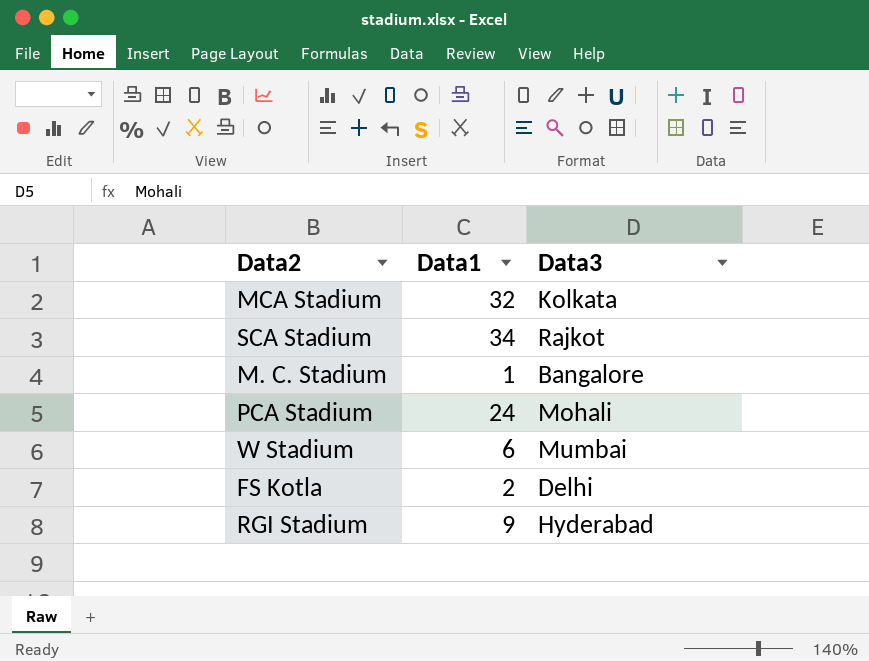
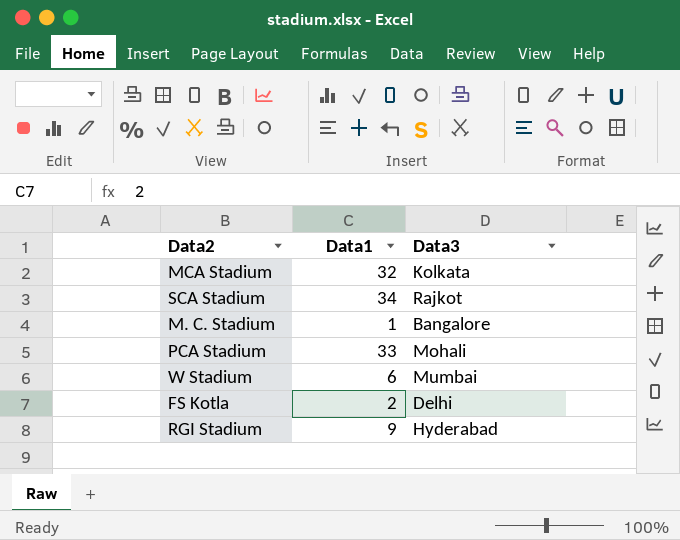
PCA Stadium | Data1: 24 -> 33

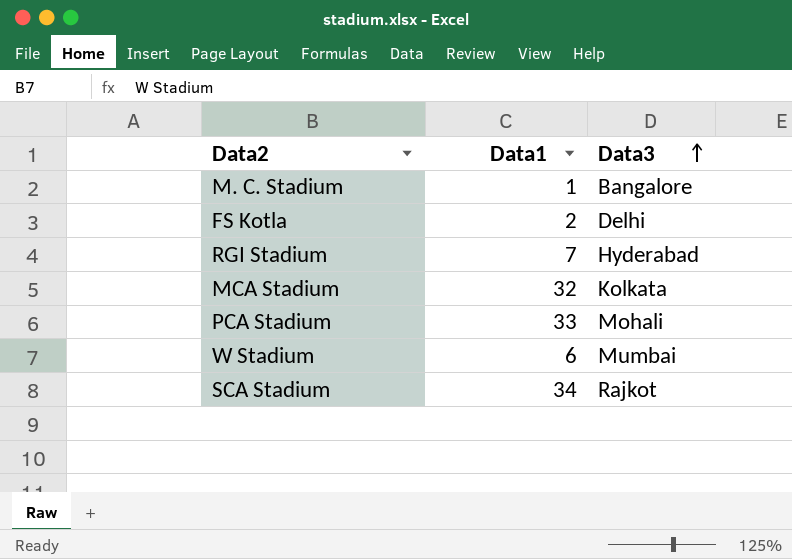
row order: none -> Data3 ascending
RGI Stadium | Data1: 9 -> 7

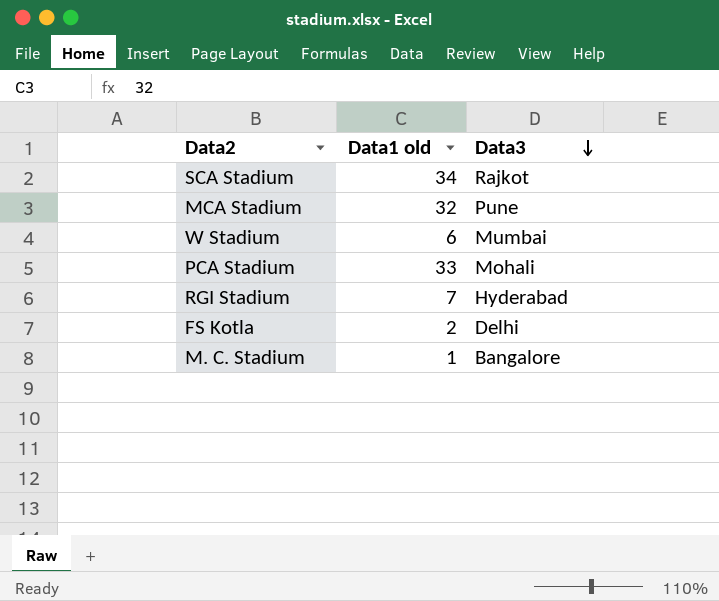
row order: Data3 ascending -> Data3 descending
column name: Data1 -> Data1 old
MCA Stadium | Data3: Kolkata -> Pune

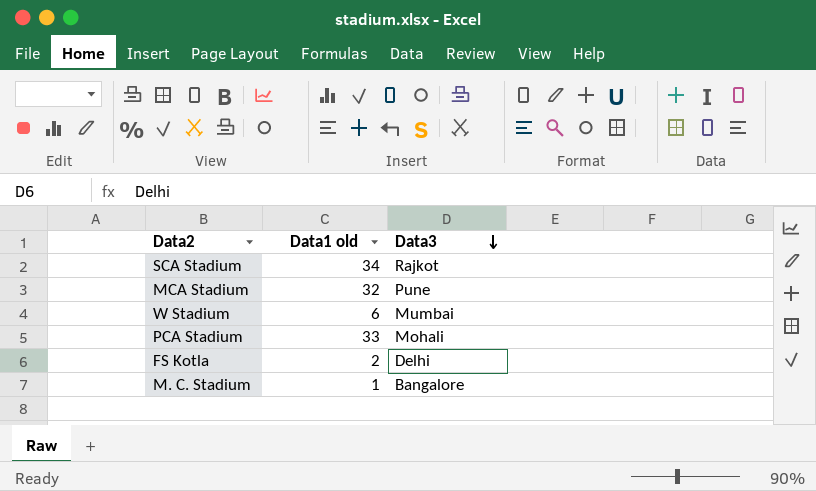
row RGI Stadium: 7 | Hyderabad -> none

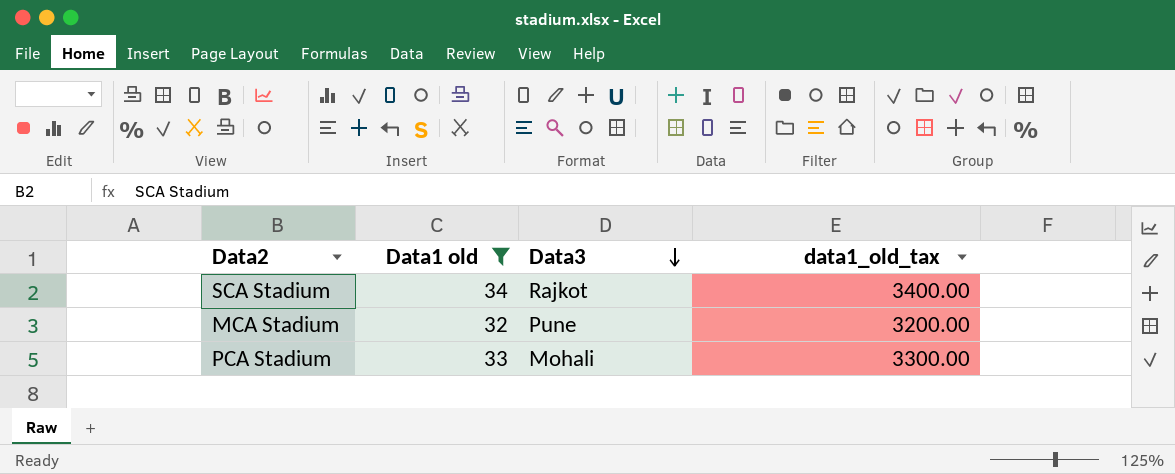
filter: none -> Data1 old >= 32
column data1_old_tax | formula: none -> [Data1 old] * 100

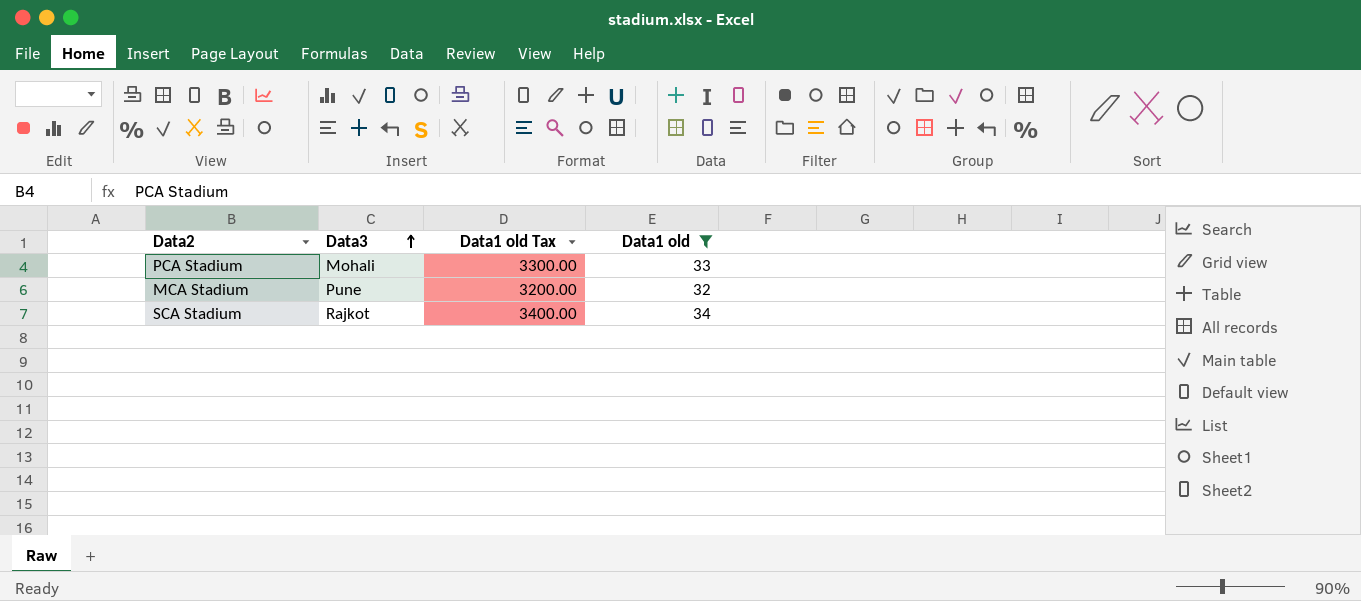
row order: Data3 descending -> Data3 ascending
column name: data1_old_tax -> Data1 old Tax
column Data1 old | position: 2 -> 4

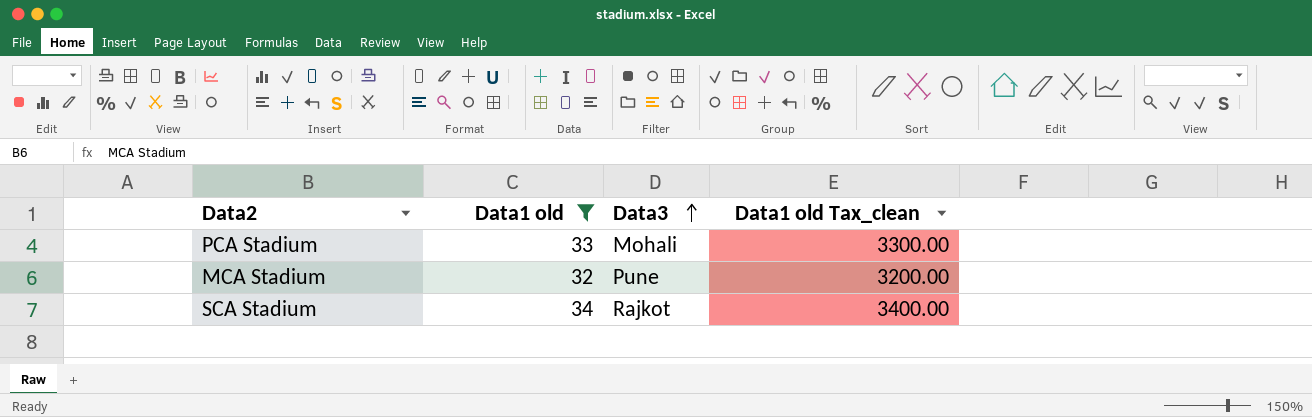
column Data1 old | position: 4 -> 2
column name: Data1 old Tax -> Data1 old Tax_clean

